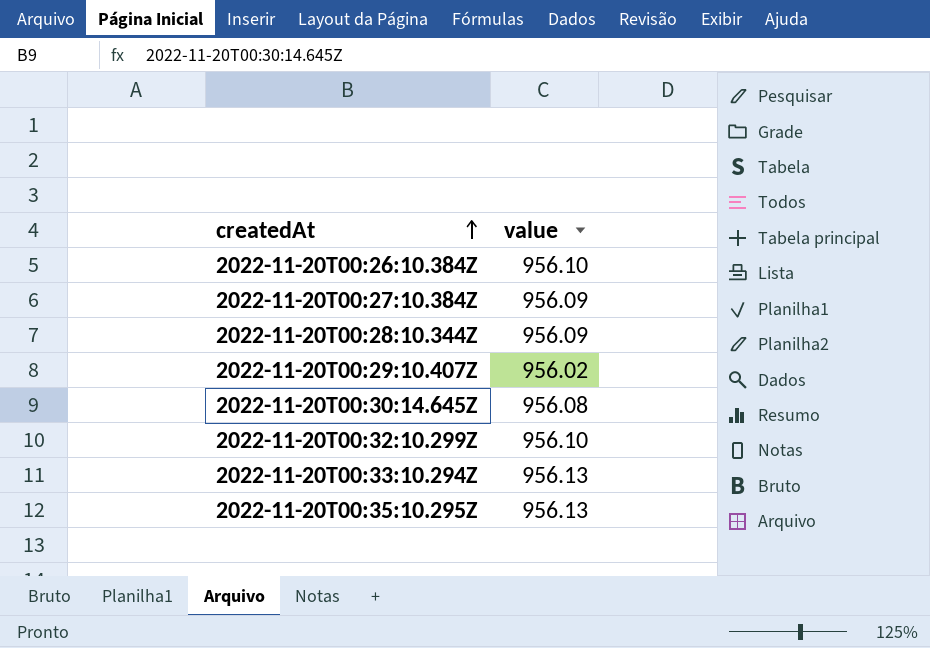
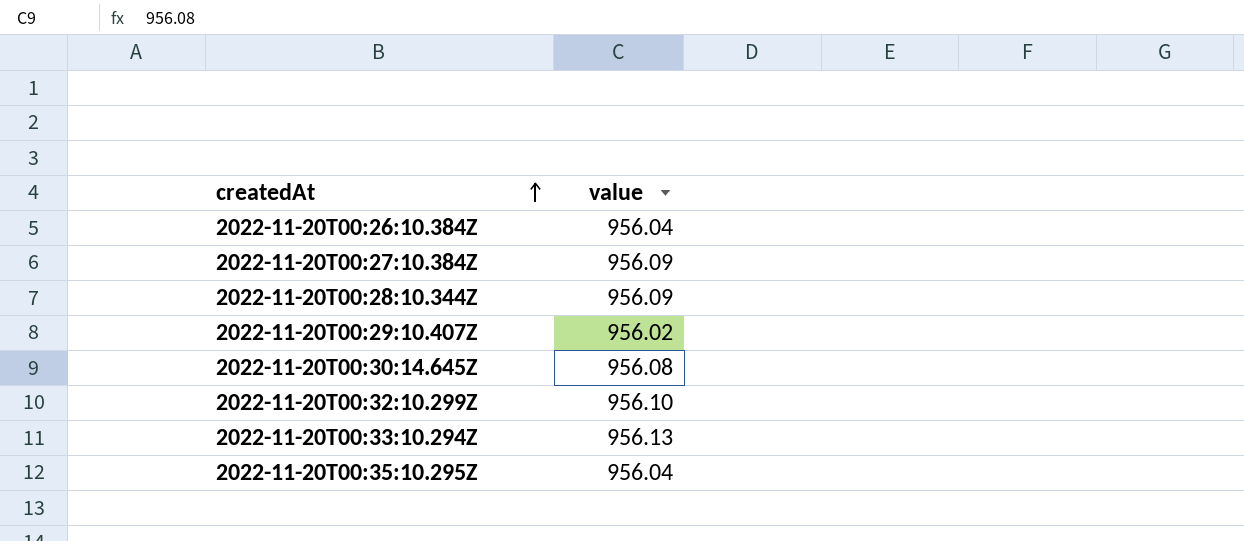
2022-11-20T00:26:10.384Z | value: 956.10 -> 956.04
2022-11-20T00:35:10.295Z | value: 956.13 -> 956.04

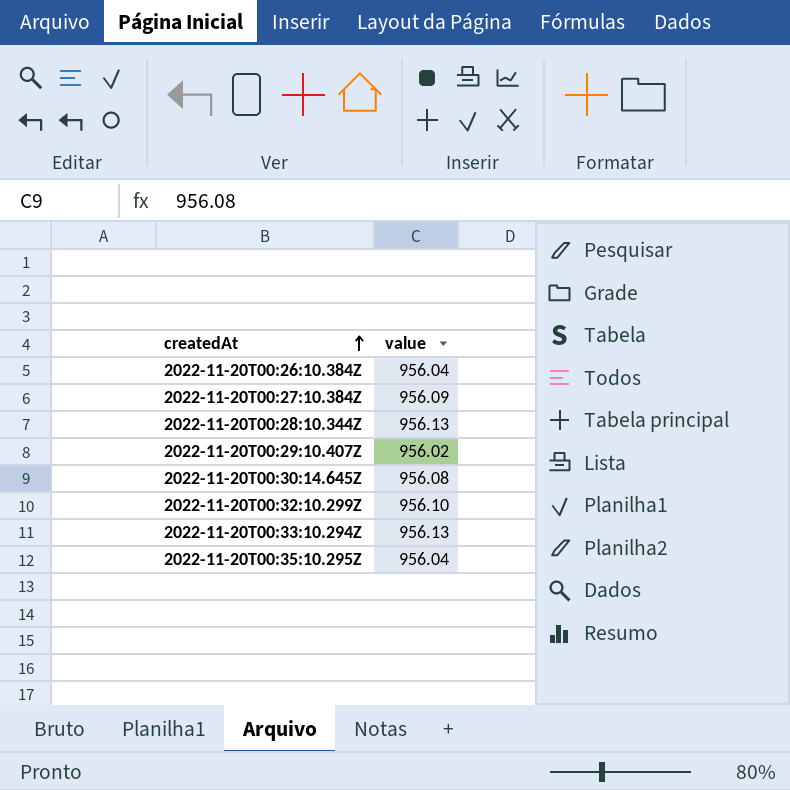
2022-11-20T00:28:10.344Z | value: 956.09 -> 956.13

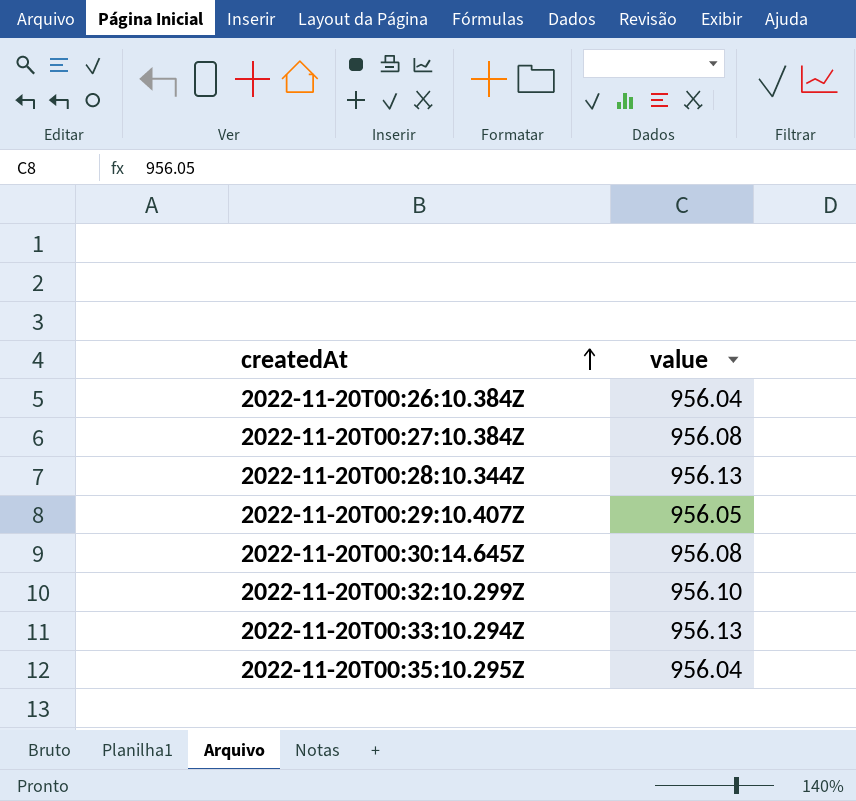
2022-11-20T00:27:10.384Z | value: 956.09 -> 956.08
2022-11-20T00:29:10.407Z | value: 956.02 -> 956.05

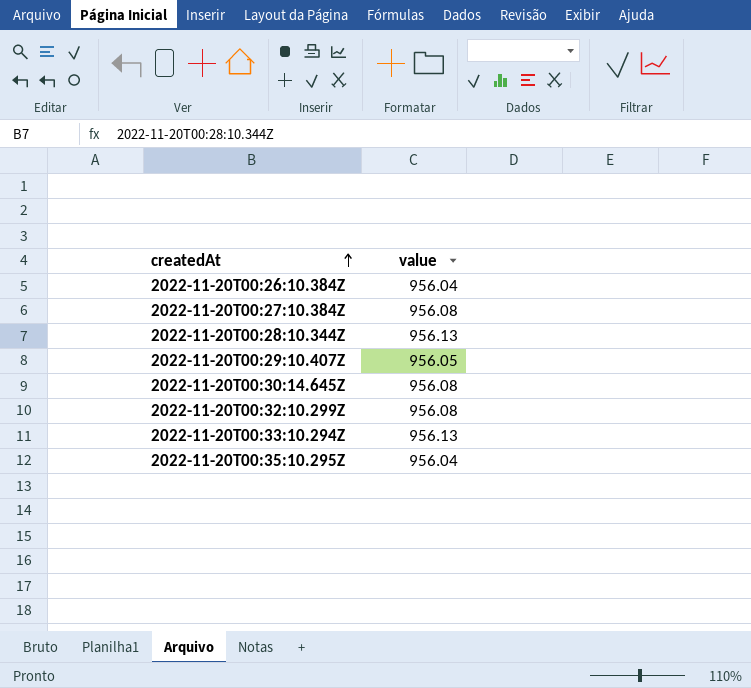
2022-11-20T00:32:10.299Z | value: 956.10 -> 956.08

